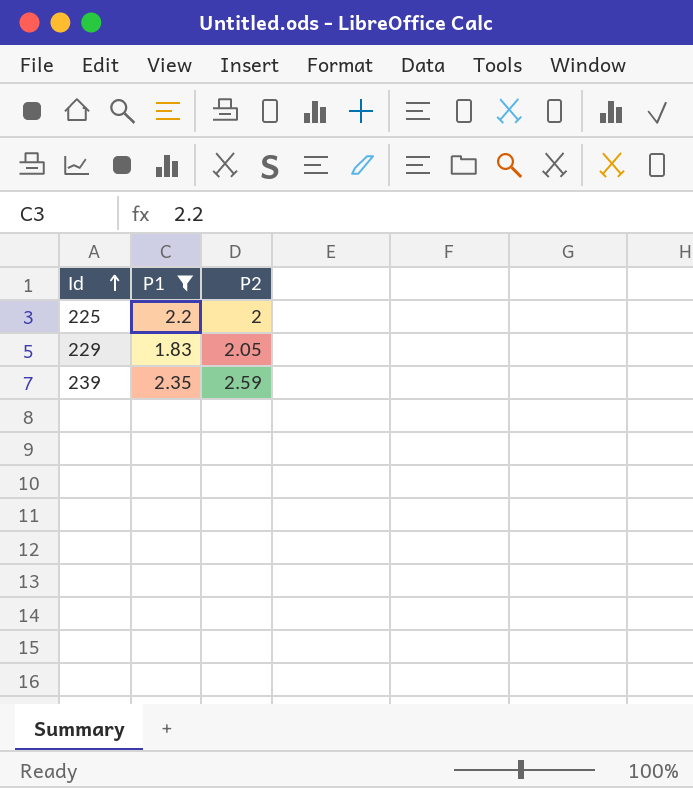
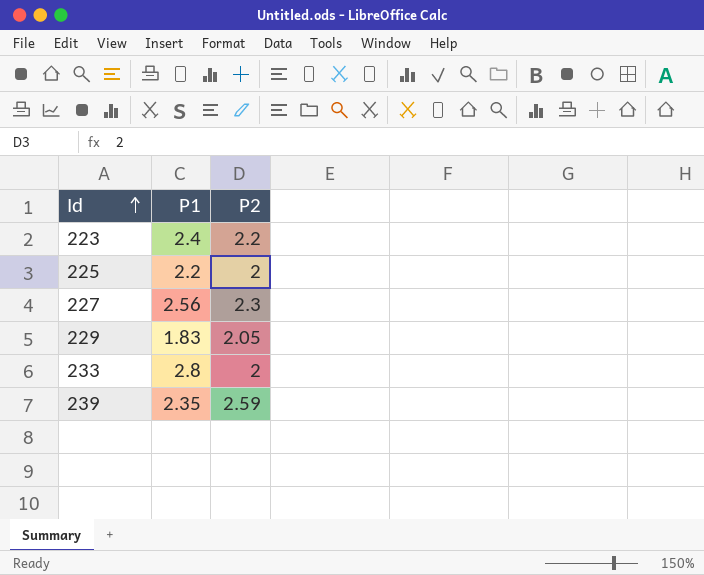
filter: P1 <= 2.35 -> none

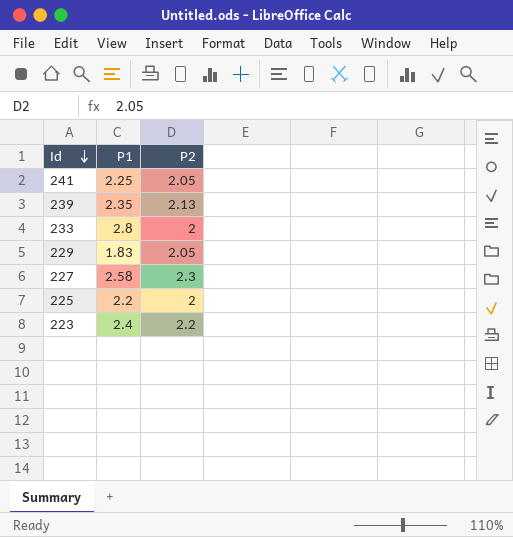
row order: Id ascending -> Id descending
row 241: none -> 2.25 | 2.05
239 | P2: 2.59 -> 2.13
227 | P1: 2.56 -> 2.58

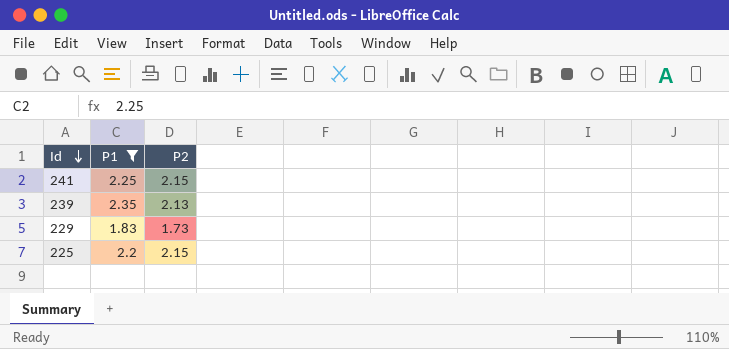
filter: none -> P1 <= 2.35
241 | P2: 2.05 -> 2.15
229 | P2: 2.05 -> 1.73
225 | P2: 2 -> 2.15

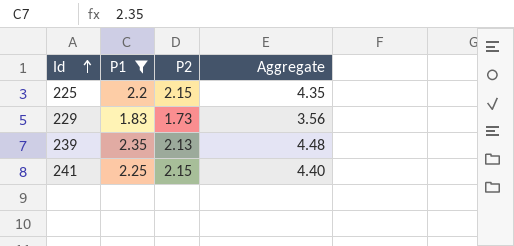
row order: Id descending -> Id ascending
column Aggregate | formula: none -> [P1] + [P2]

